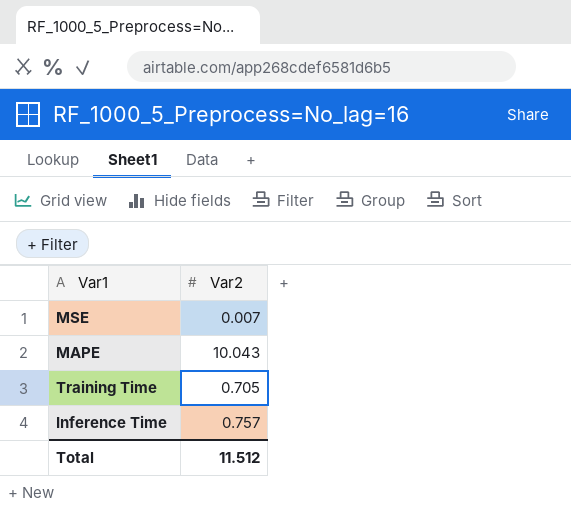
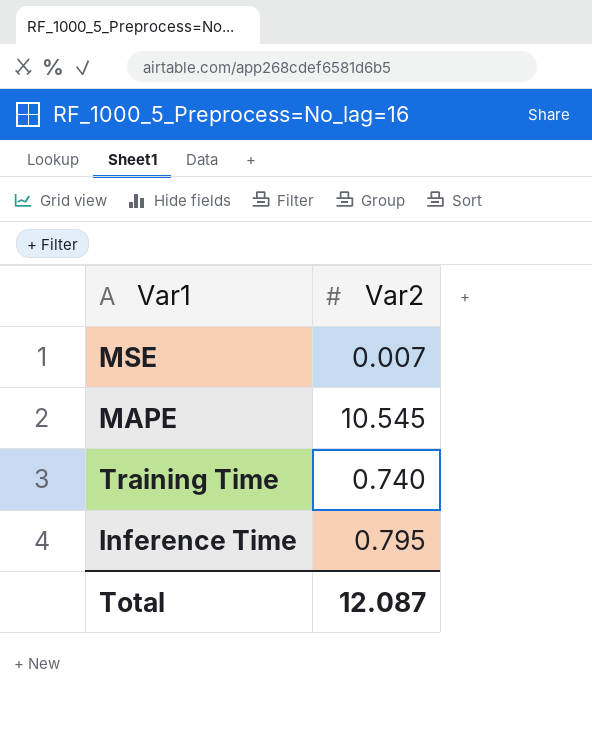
MAPE | Var2: 10.043 -> 10.545
Training Time | Var2: 0.705 -> 0.740
Inference Time | Var2: 0.757 -> 0.795
Total | Var2: 11.512 -> 12.087

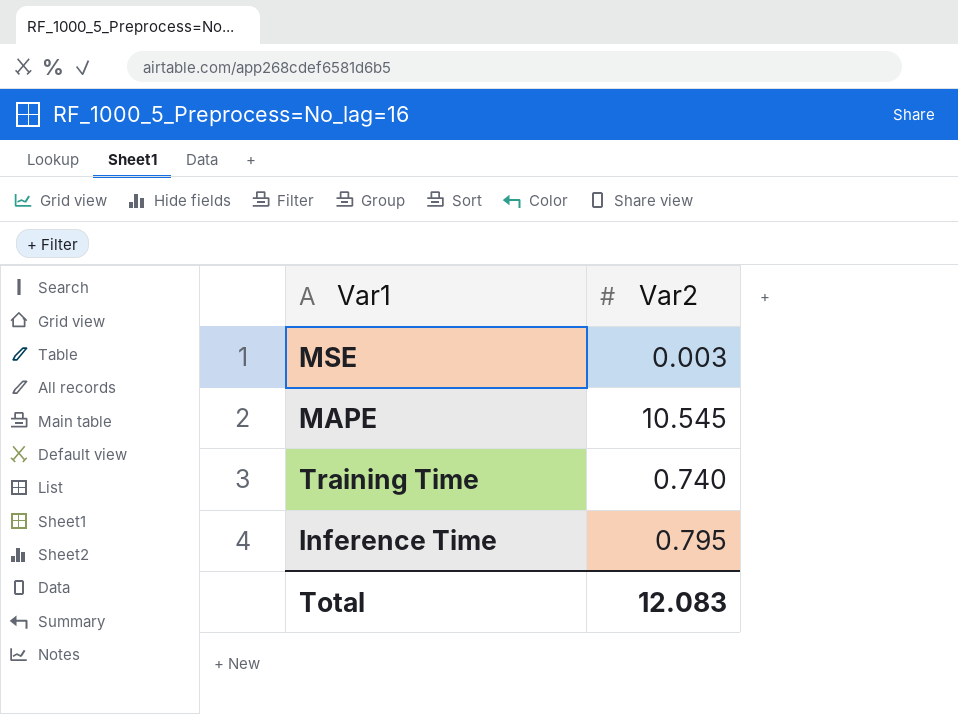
MSE | Var2: 0.007 -> 0.003
Total | Var2: 12.087 -> 12.083

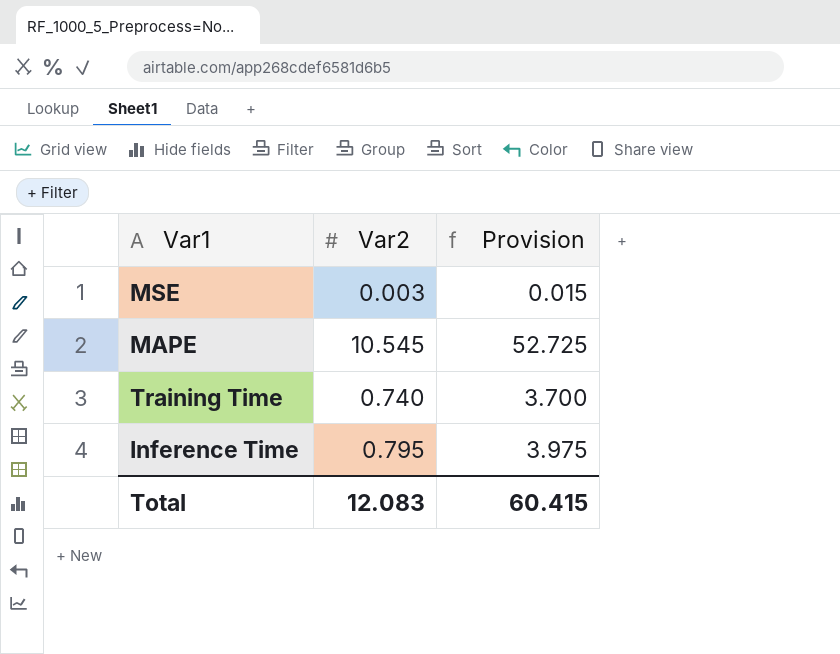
column Provision | formula: none -> [Var2] * 5

